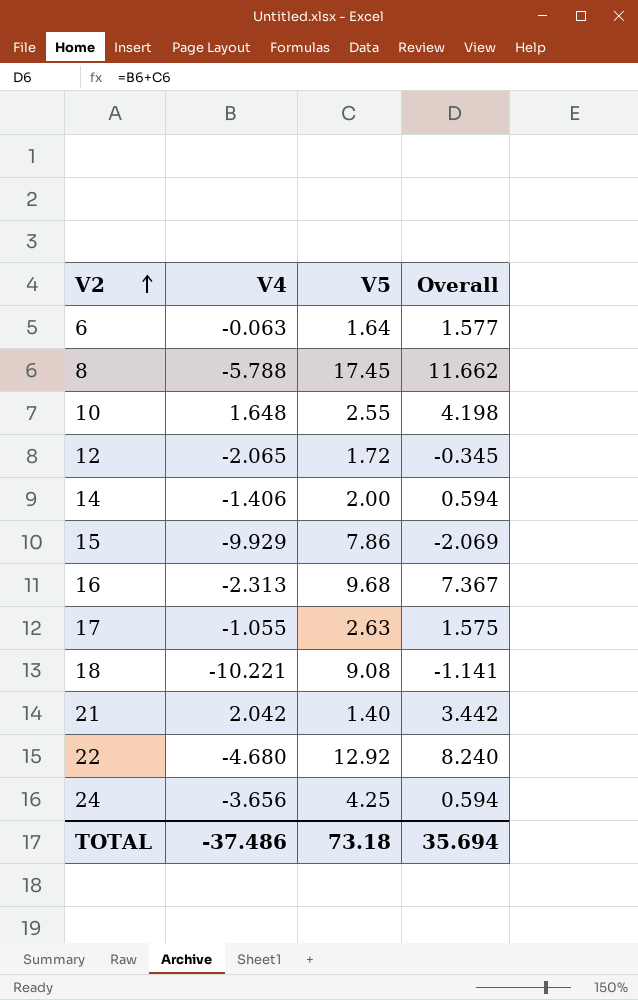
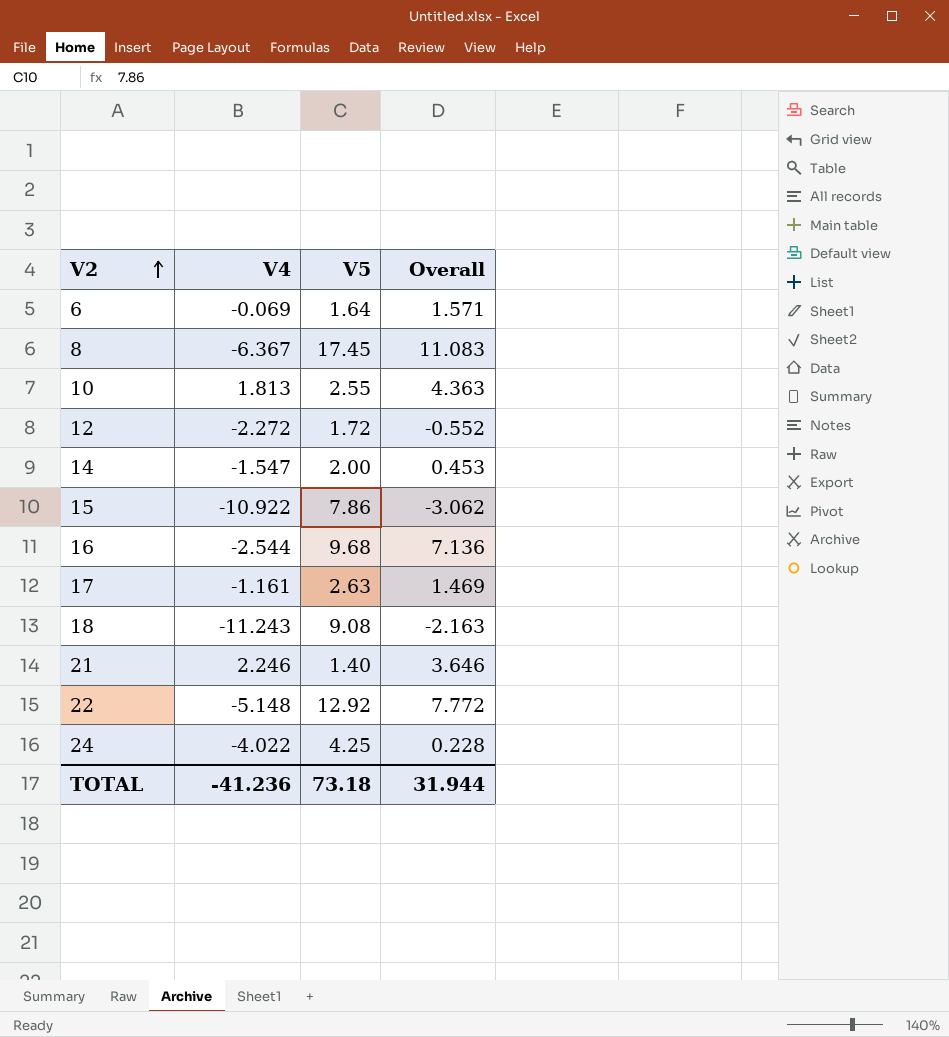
6 | V4: -0.063 -> -0.069
6 | Overall: 1.577 -> 1.571
8 | V4: -5.788 -> -6.367
8 | Overall: 11.662 -> 11.083
10 | V4: 1.648 -> 1.813
10 | Overall: 4.198 -> 4.363
12 | V4: -2.065 -> -2.272
12 | Overall: -0.345 -> -0.552
14 | V4: -1.406 -> -1.547
14 | Overall: 0.594 -> 0.453
15 | V4: -9.929 -> -10.922
15 | Overall: -2.069 -> -3.062
16 | V4: -2.313 -> -2.544
16 | Overall: 7.367 -> 7.136
17 | V4: -1.055 -> -1.161
17 | Overall: 1.575 -> 1.469
18 | V4: -10.221 -> -11.243
18 | Overall: -1.141 -> -2.163
21 | V4: 2.042 -> 2.246
21 | Overall: 3.442 -> 3.646
22 | V4: -4.680 -> -5.148
22 | Overall: 8.240 -> 7.772
24 | V4: -3.656 -> -4.022
24 | Overall: 0.594 -> 0.228
TOTAL | V4: -37.486 -> -41.236
TOTAL | Overall: 35.694 -> 31.944

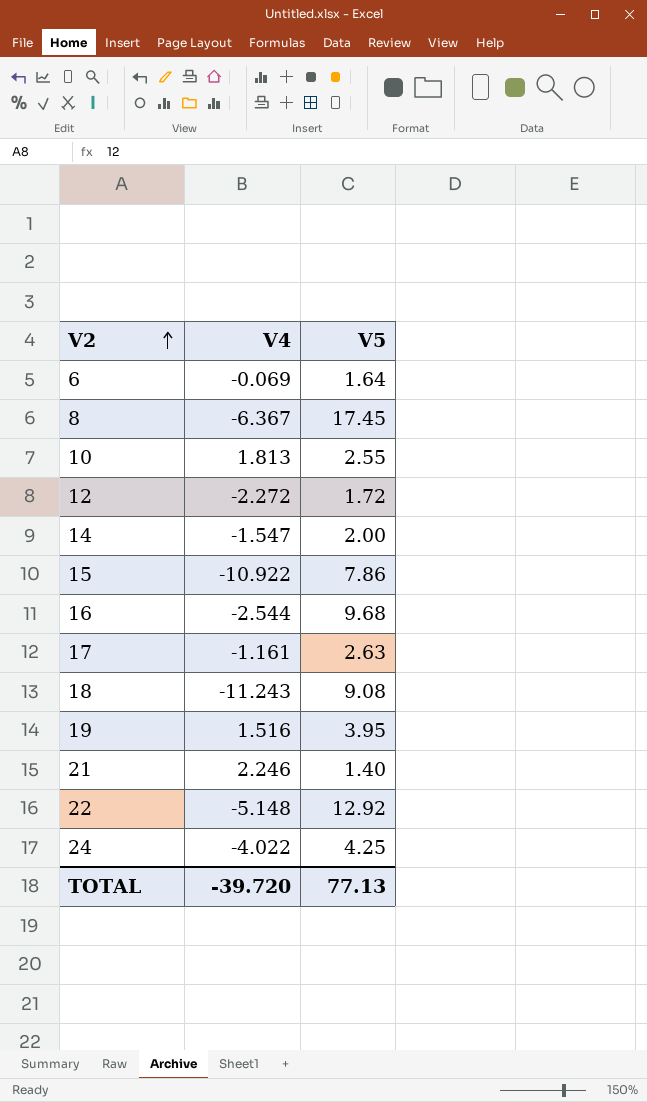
column Overall | formula: [V4] + [V5] -> none
row 19: none -> 1.516 | 3.95
TOTAL | V4: -41.236 -> -39.720
TOTAL | V5: 73.18 -> 77.13

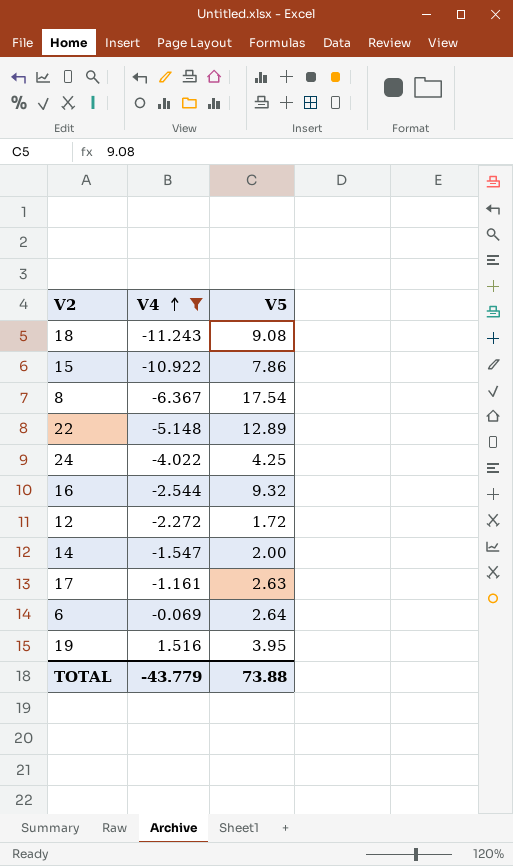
filter: none -> V4 <= 1.516
row order: V2 ascending -> V4 ascending
8 | V5: 17.45 -> 17.54
22 | V5: 12.92 -> 12.89
16 | V5: 9.68 -> 9.32
6 | V5: 1.64 -> 2.64
TOTAL | V4: -39.720 -> -43.779
TOTAL | V5: 77.13 -> 73.88

